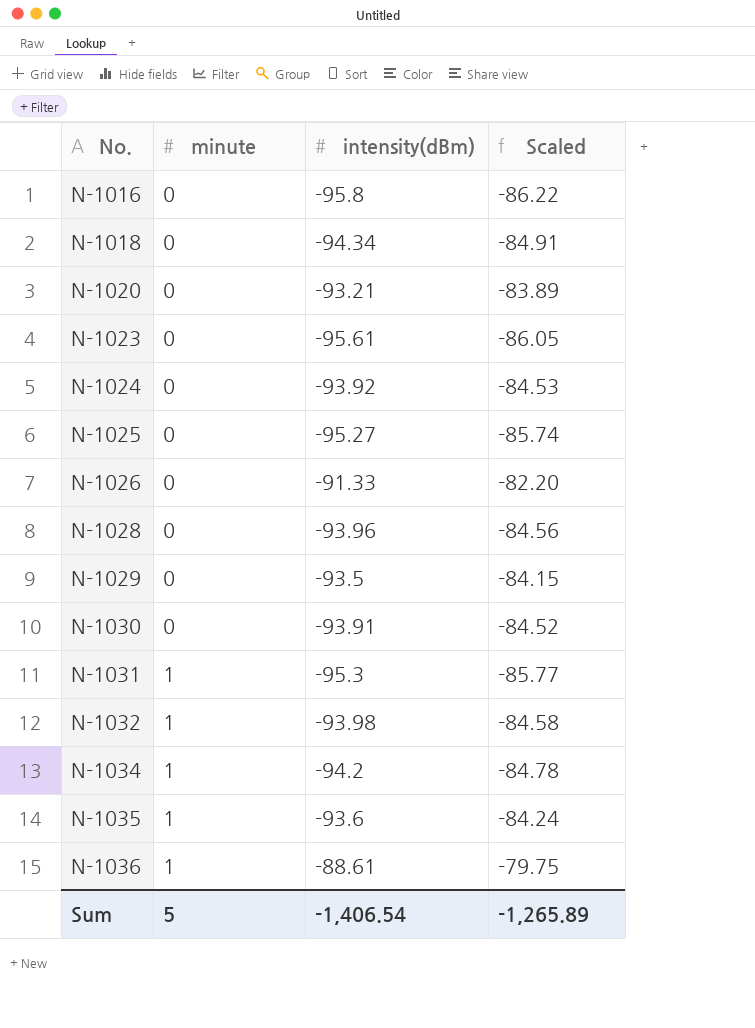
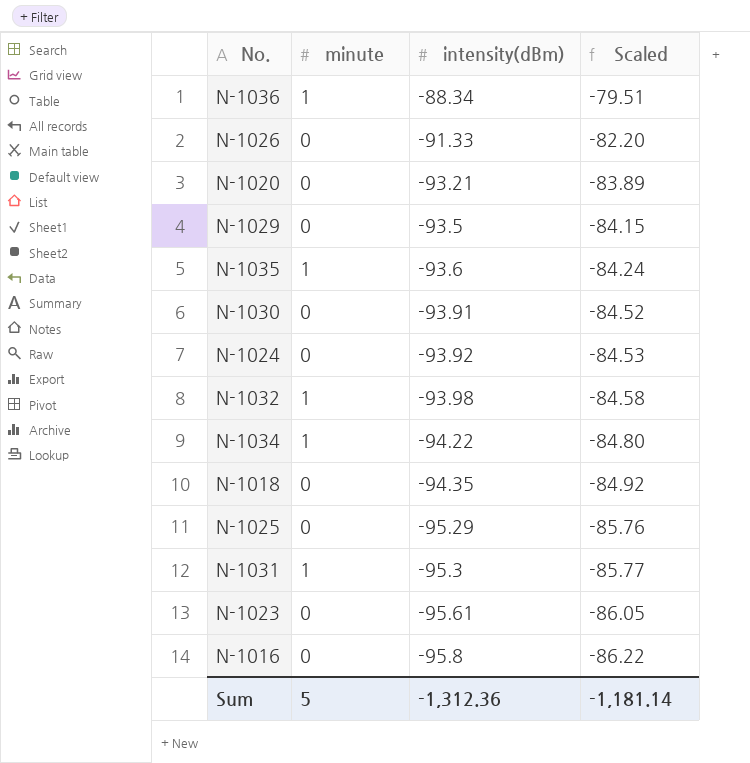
row order: No. ascending -> intensity(dBm) descending
row N-1028: 0 | -93.96 | -84.56 -> none
N-1036 | intensity(dBm): -88.61 -> -88.34
N-1036 | Scaled: -79.75 -> -79.51
N-1034 | intensity(dBm): -94.2 -> -94.22
N-1034 | Scaled: -84.78 -> -84.80
N-1018 | intensity(dBm): -94.34 -> -94.35
N-1018 | Scaled: -84.91 -> -84.92
N-1025 | intensity(dBm): -95.27 -> -95.29
N-1025 | Scaled: -85.74 -> -85.76
Sum | intensity(dBm): -1,406.54 -> -1,312.36
Sum | Scaled: -1,265.89 -> -1,181.14

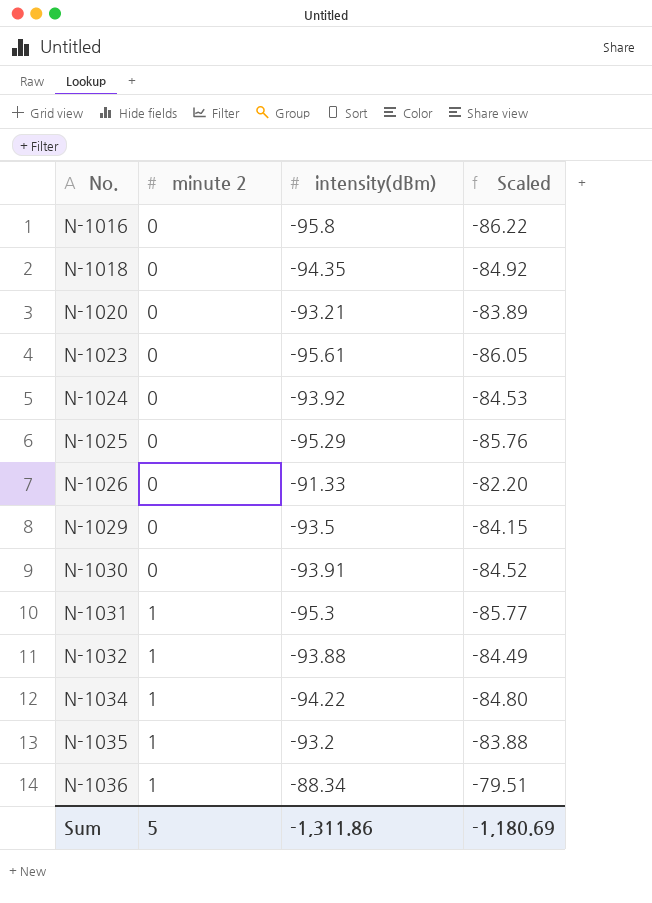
row order: intensity(dBm) descending -> No. ascending
column name: minute -> minute 2
N-1032 | intensity(dBm): -93.98 -> -93.88
N-1032 | Scaled: -84.58 -> -84.49
N-1035 | intensity(dBm): -93.6 -> -93.2
N-1035 | Scaled: -84.24 -> -83.88
Sum | intensity(dBm): -1,312.36 -> -1,311.86
Sum | Scaled: -1,181.14 -> -1,180.69

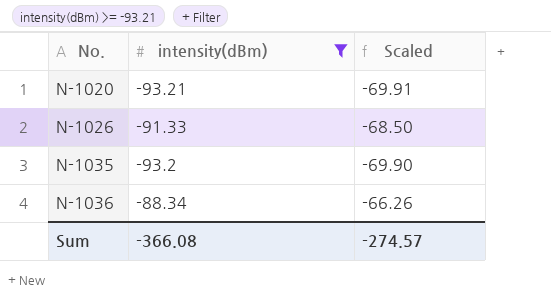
filter: none -> intensity(dBm) >= -93.21
column minute 2 | position: 2 -> none
column Scaled | formula: [intensity(dBm)] * 0.9 -> [intensity(dBm)] * 0.75
Sum | intensity(dBm): -1,311.86 -> -366.08
Sum | Scaled: -1,180.69 -> -274.57

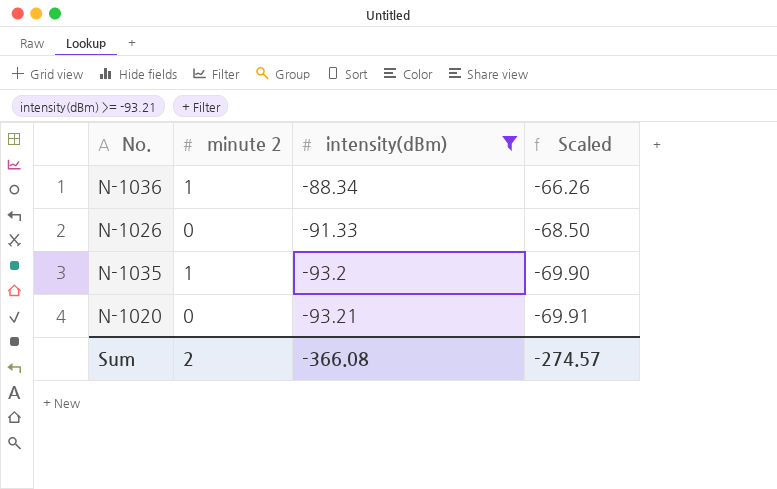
row order: No. ascending -> intensity(dBm) descending
column minute 2 | position: none -> 2

